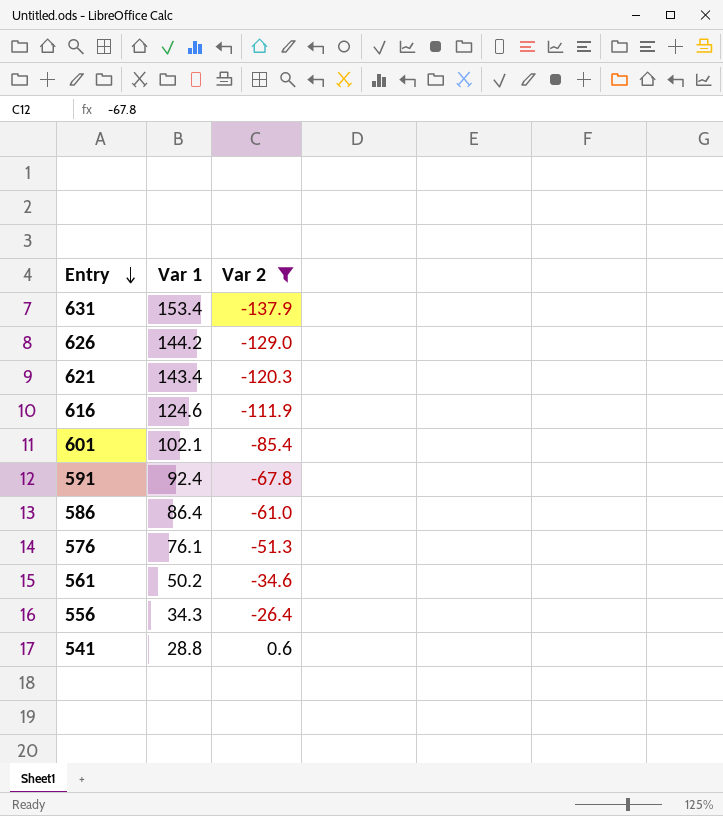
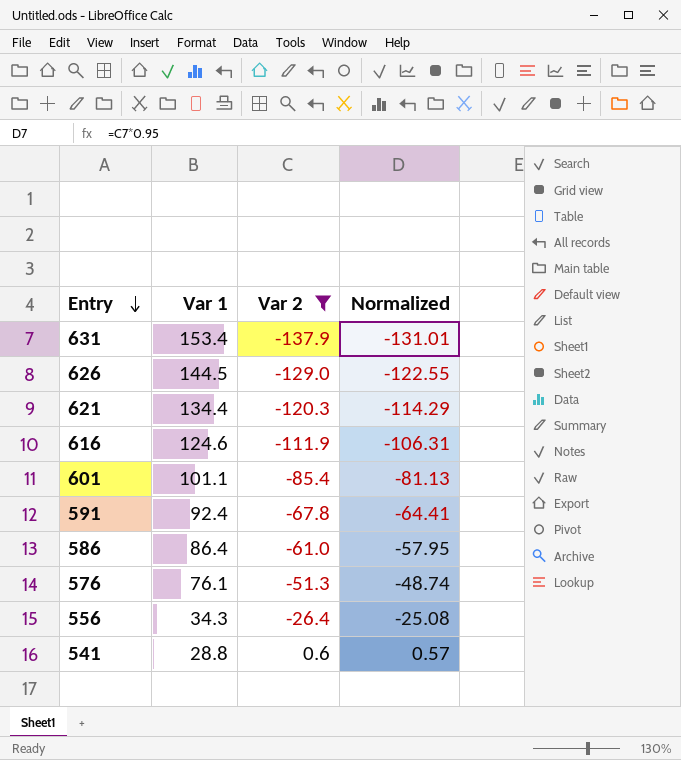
column Normalized | formula: none -> [Var 2] * 0.95
row 561: 50.2 | -34.6 -> none
626 | Var 1: 144.2 -> 144.5
621 | Var 1: 143.4 -> 134.4
601 | Var 1: 102.1 -> 101.1

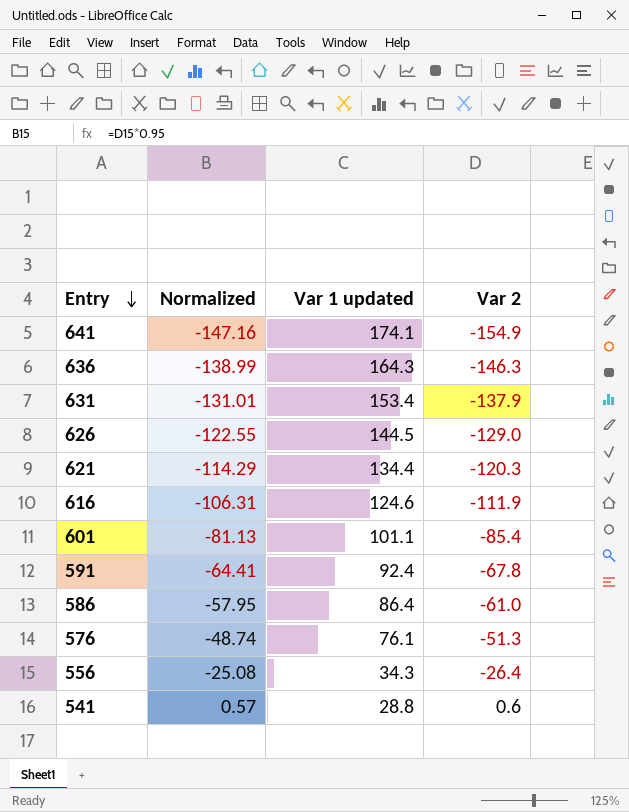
filter: Var 2 >= -137.9 -> none
column Normalized | position: 4 -> 2
column name: Var 1 -> Var 1 updated

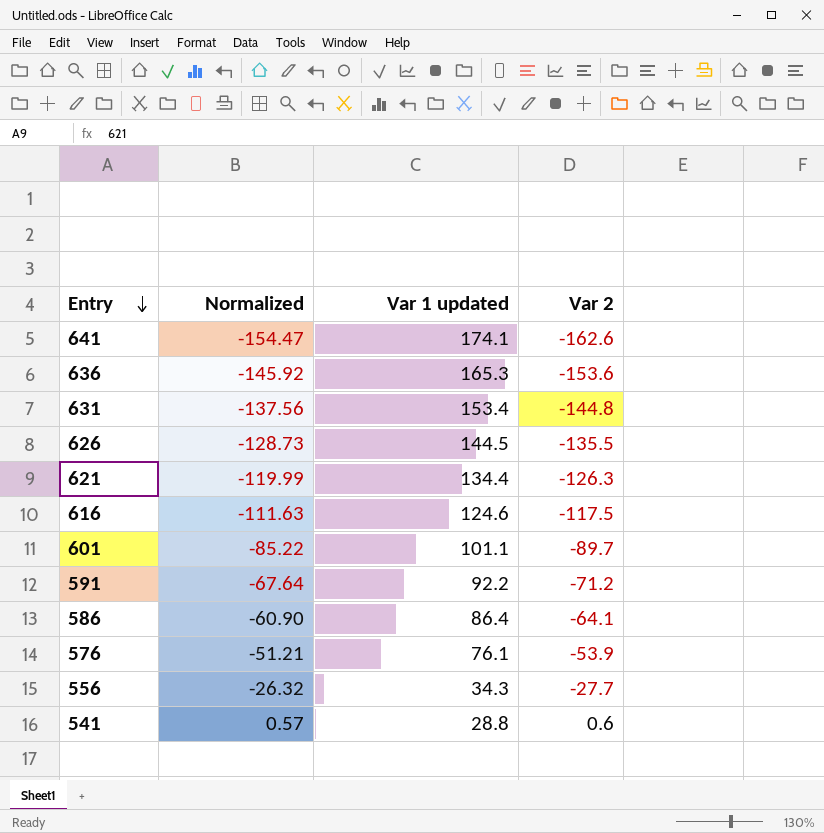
641 | Normalized: -147.16 -> -154.47
641 | Var 2: -154.9 -> -162.6
636 | Normalized: -138.99 -> -145.92
636 | Var 1 updated: 164.3 -> 165.3
636 | Var 2: -146.3 -> -153.6
631 | Normalized: -131.01 -> -137.56
631 | Var 2: -137.9 -> -144.8
626 | Normalized: -122.55 -> -128.73
626 | Var 2: -129.0 -> -135.5
621 | Normalized: -114.29 -> -119.99
621 | Var 2: -120.3 -> -126.3
616 | Normalized: -106.31 -> -111.63
616 | Var 2: -111.9 -> -117.5
601 | Normalized: -81.13 -> -85.22
601 | Var 2: -85.4 -> -89.7
591 | Normalized: -64.41 -> -67.64
591 | Var 1 updated: 92.4 -> 92.2
591 | Var 2: -67.8 -> -71.2
586 | Normalized: -57.95 -> -60.90
586 | Var 2: -61.0 -> -64.1
576 | Normalized: -48.74 -> -51.21
576 | Var 2: -51.3 -> -53.9
556 | Normalized: -25.08 -> -26.32
556 | Var 2: -26.4 -> -27.7

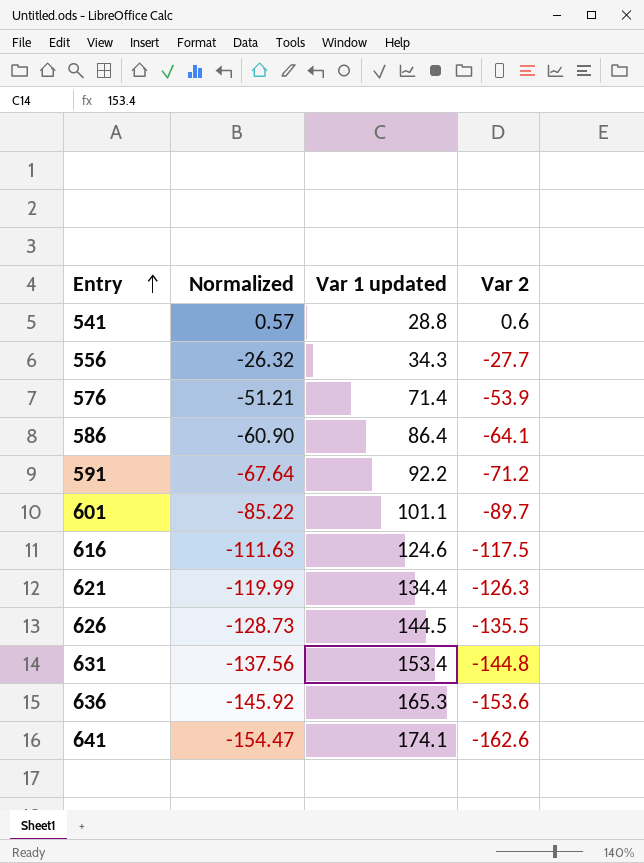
row order: Entry descending -> Entry ascending
576 | Var 1 updated: 76.1 -> 71.4

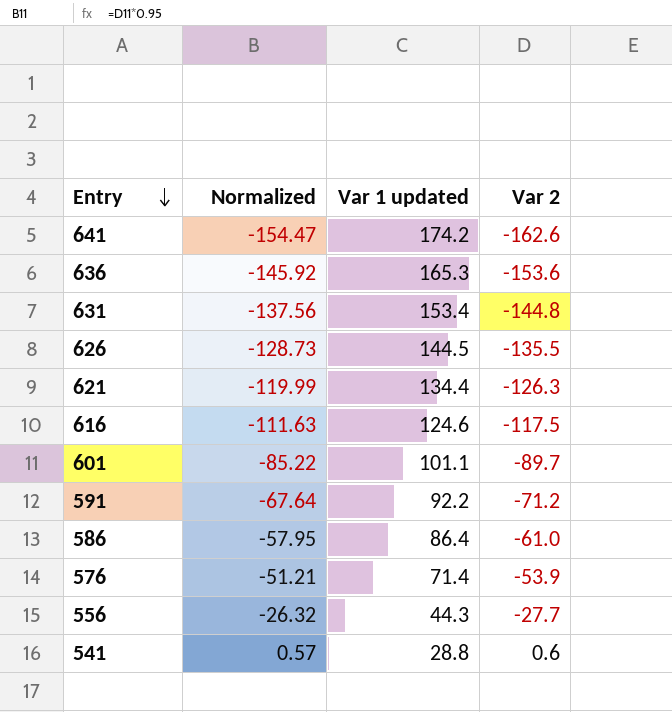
row order: Entry ascending -> Entry descending
641 | Var 1 updated: 174.1 -> 174.2
586 | Normalized: -60.90 -> -57.95
586 | Var 2: -64.1 -> -61.0
556 | Var 1 updated: 34.3 -> 44.3

